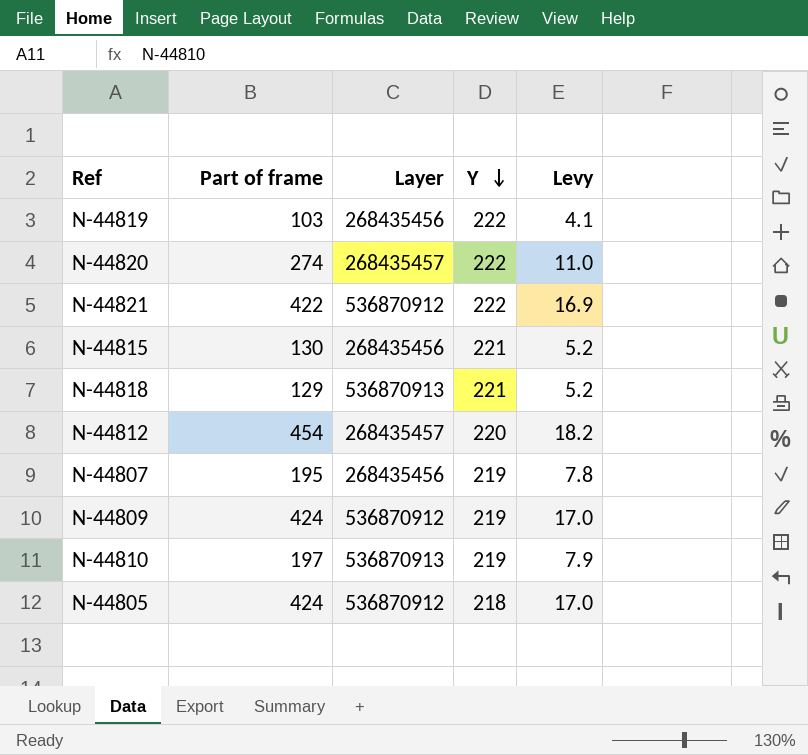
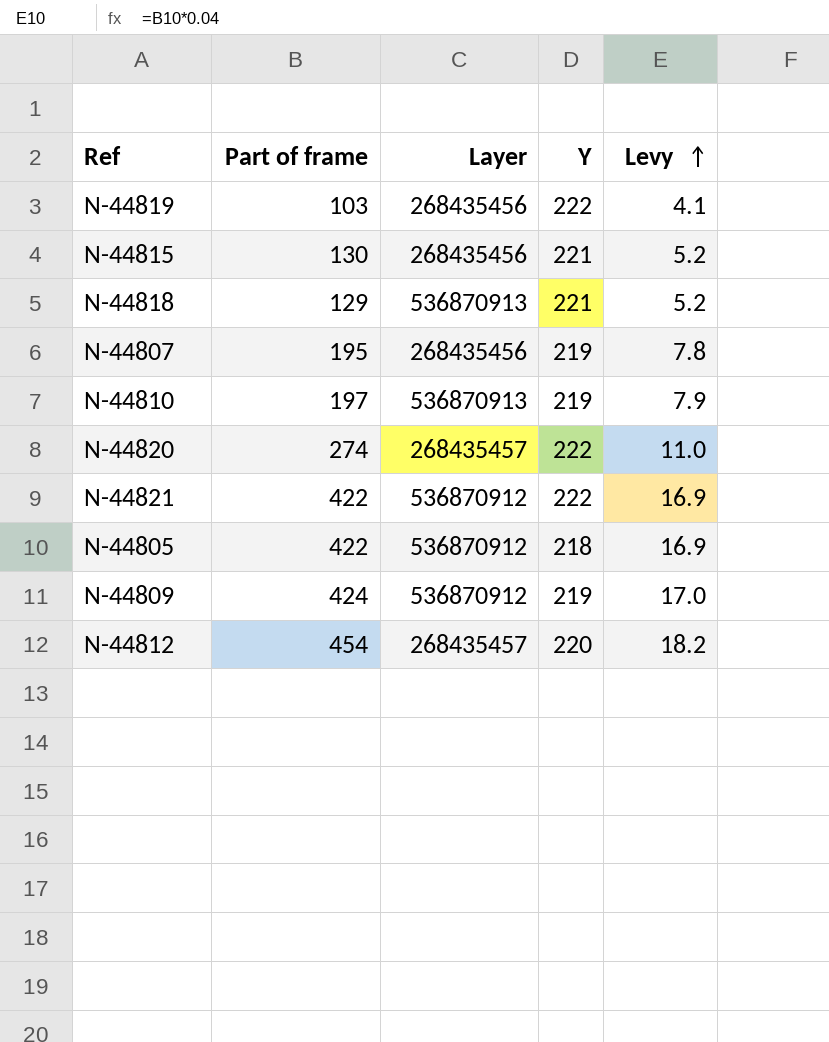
row order: Y descending -> Levy ascending
N-44805 | Part of frame: 424 -> 422
N-44805 | Levy: 17.0 -> 16.9

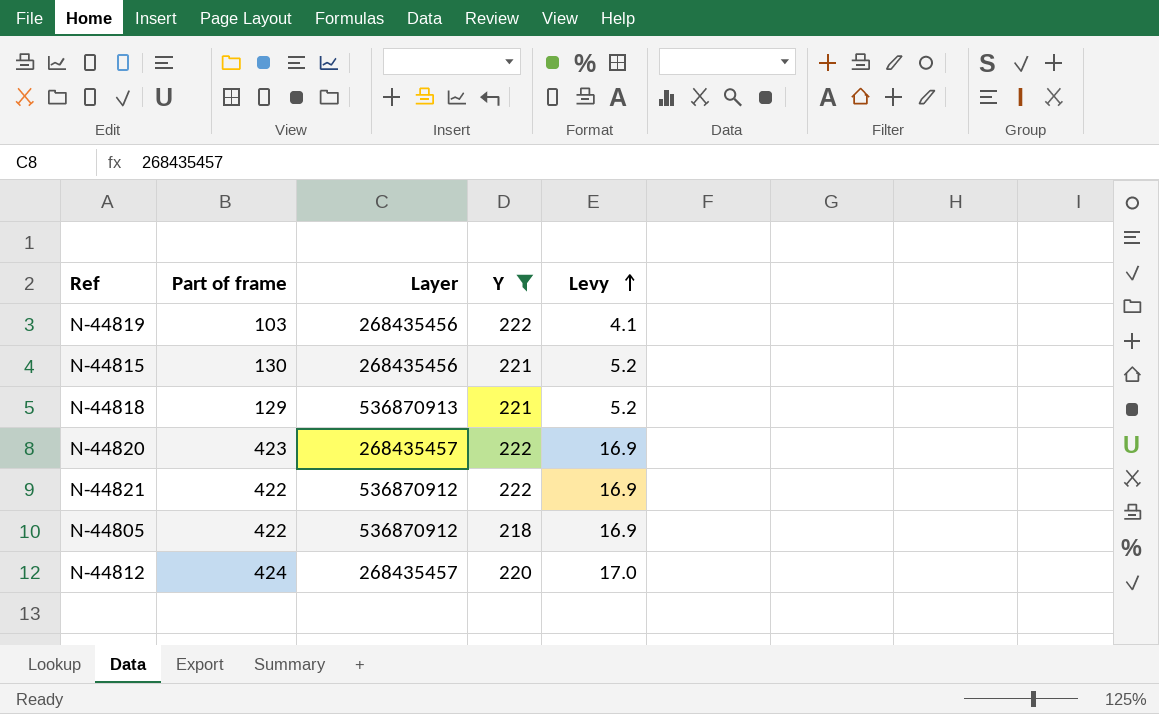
filter: none -> Y != 219
N-44820 | Part of frame: 274 -> 423
N-44820 | Levy: 11.0 -> 16.9
N-44812 | Part of frame: 454 -> 424
N-44812 | Levy: 18.2 -> 17.0

